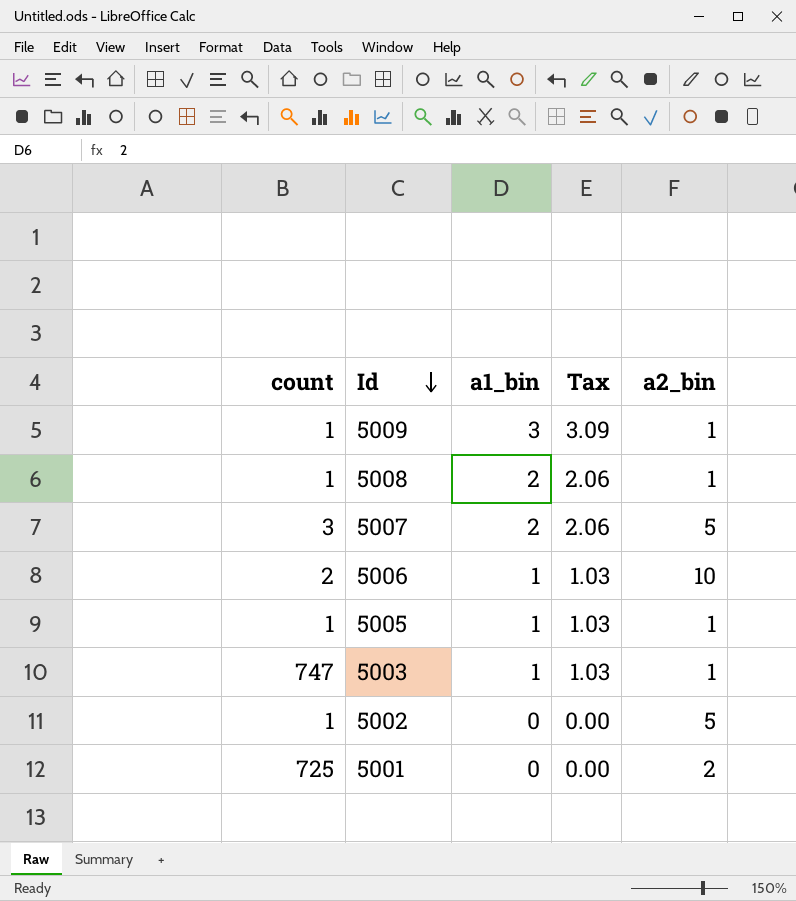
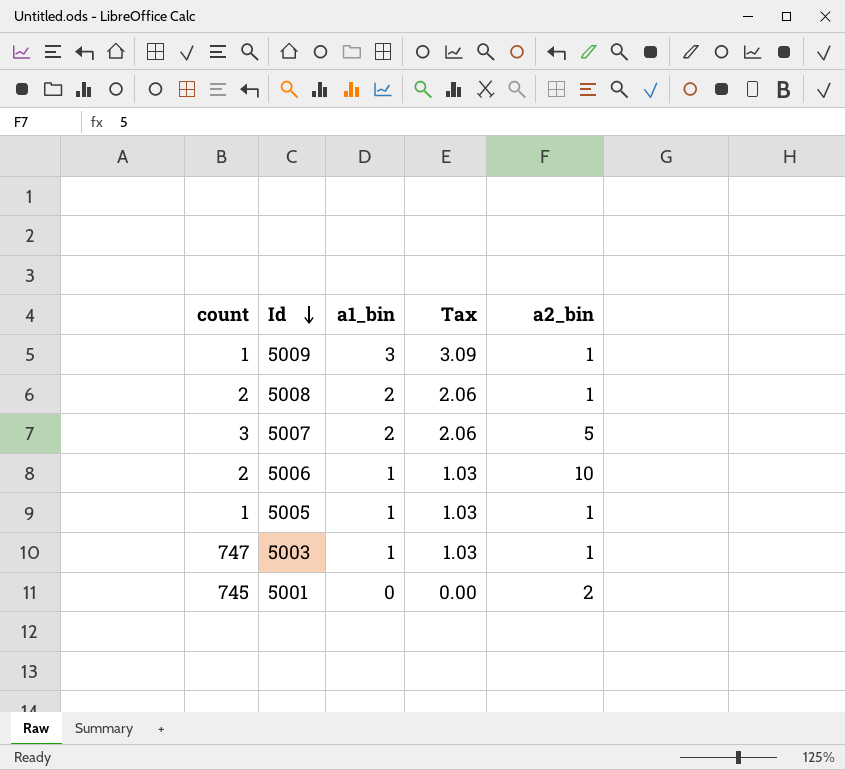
row 5002: 1 | 0 | 0.00 | 5 -> none
5008 | count: 1 -> 2
5001 | count: 725 -> 745

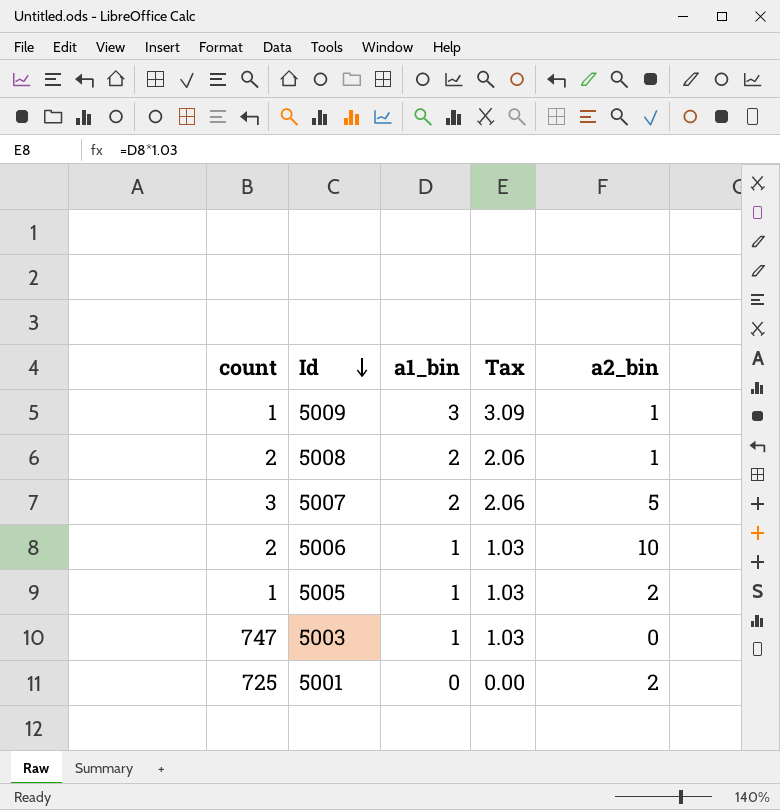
5005 | a2_bin: 1 -> 2
5003 | a2_bin: 1 -> 0
5001 | count: 745 -> 725

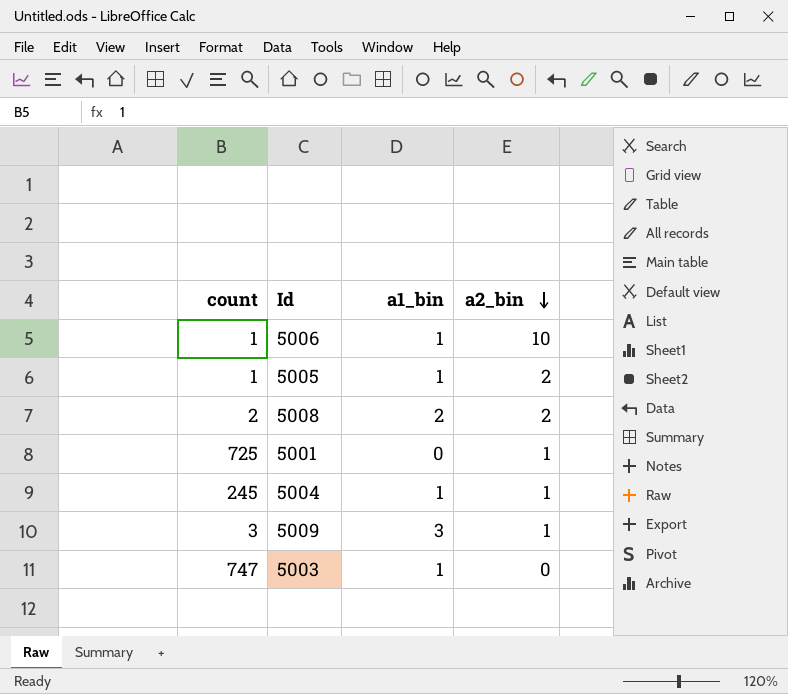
row order: Id descending -> a2_bin descending
column Tax | formula: [a1_bin] * 1.03 -> none
row 5007: 3 | 2 | 2.06 | 5 -> none
5006 | count: 2 -> 1
5008 | a2_bin: 1 -> 2
5001 | a2_bin: 2 -> 1
row 5004: none -> 245 | 1 | 1
5009 | count: 1 -> 3

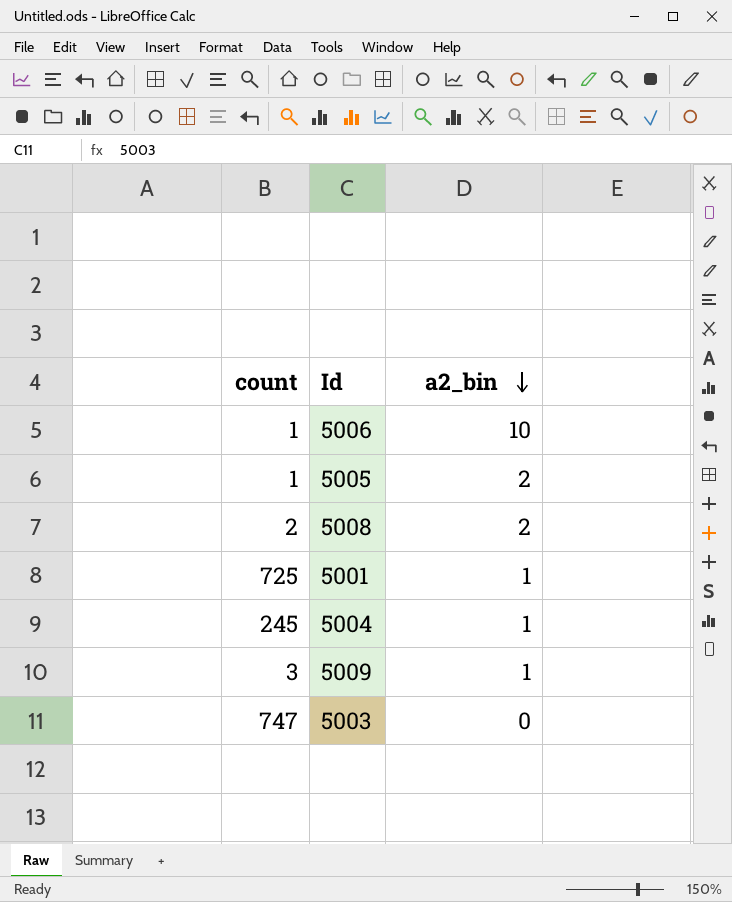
column a1_bin | position: 3 -> none

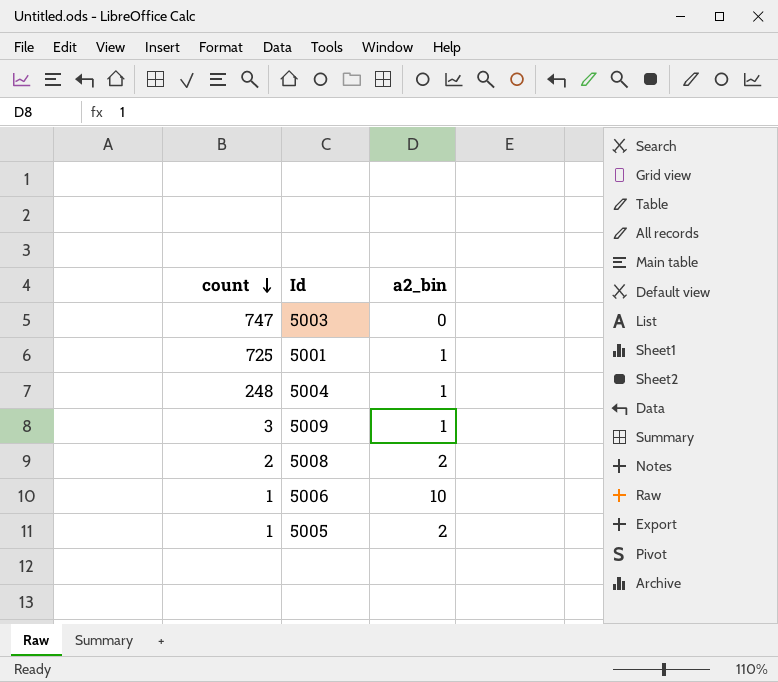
row order: a2_bin descending -> count descending
5004 | count: 245 -> 248

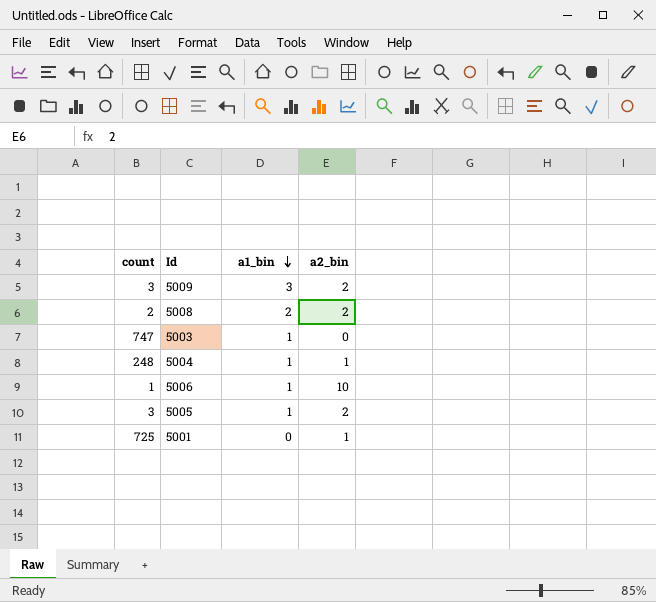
row order: count descending -> a1_bin descending
column a1_bin | position: none -> 3
5009 | a2_bin: 1 -> 2
5005 | count: 1 -> 3

